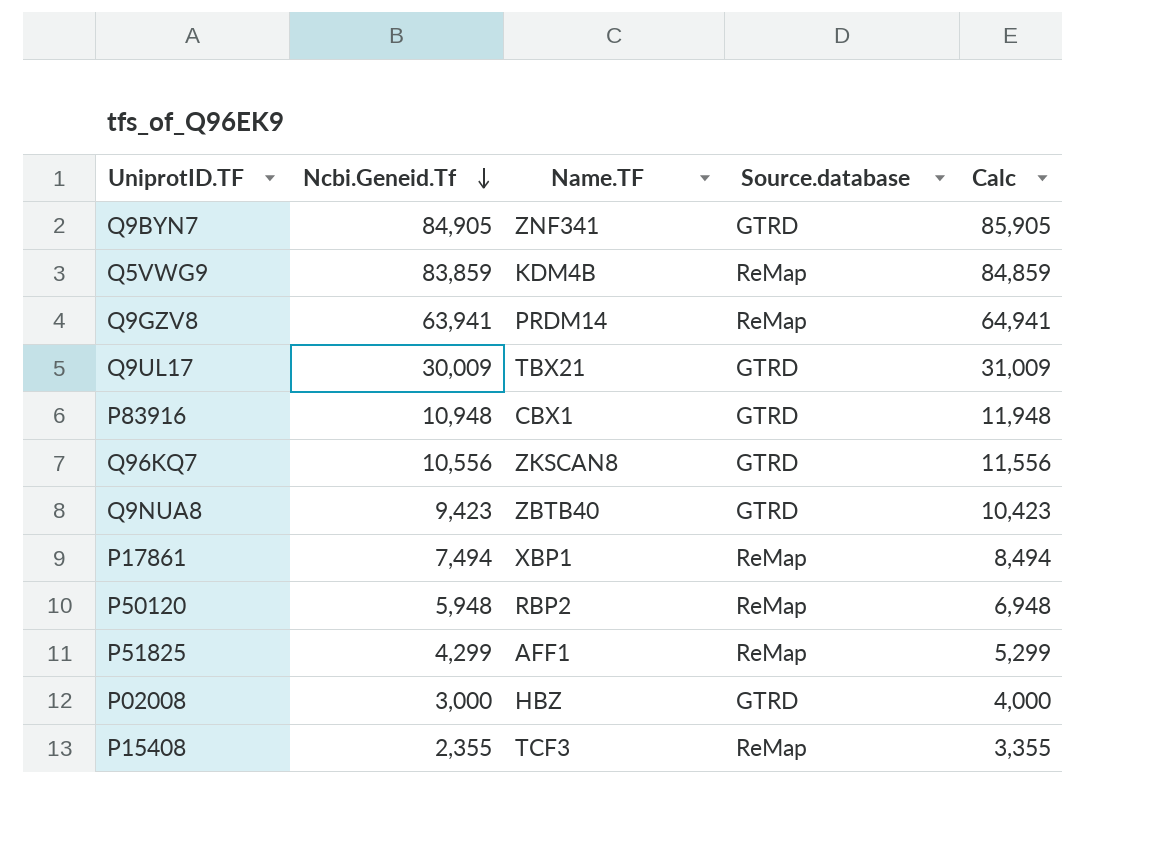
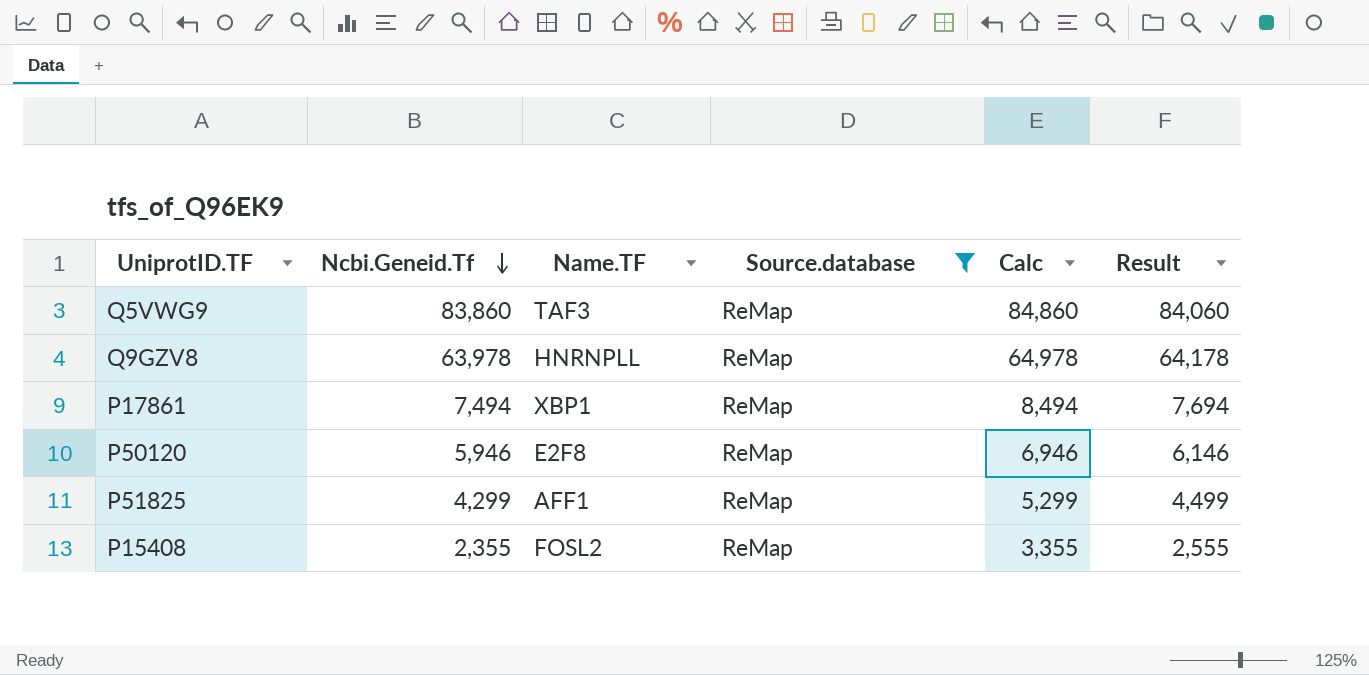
filter: none -> Source.database = ReMap
column Result | formula: none -> [Ncbi.Geneid.Tf] + 200
Q5VWG9 | Ncbi.Geneid.Tf: 83,859 -> 83,860
Q5VWG9 | Name.TF: KDM4B -> TAF3
Q5VWG9 | Calc: 84,859 -> 84,860
Q9GZV8 | Ncbi.Geneid.Tf: 63,941 -> 63,978
Q9GZV8 | Name.TF: PRDM14 -> HNRNPLL
Q9GZV8 | Calc: 64,941 -> 64,978
P50120 | Ncbi.Geneid.Tf: 5,948 -> 5,946
P50120 | Name.TF: RBP2 -> E2F8
P50120 | Calc: 6,948 -> 6,946
P15408 | Name.TF: TCF3 -> FOSL2

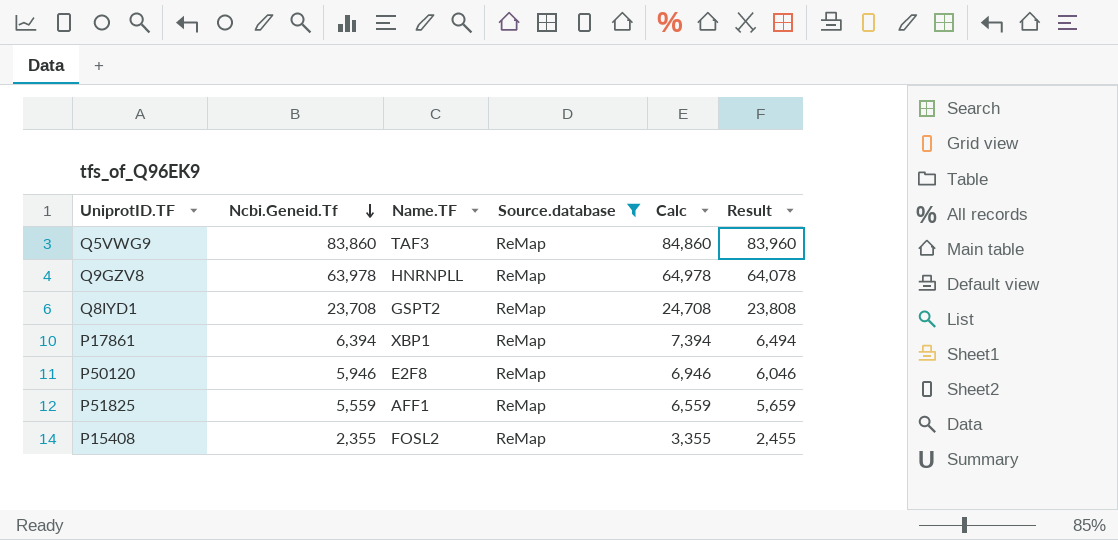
column Result | formula: [Ncbi.Geneid.Tf] + 200 -> [Ncbi.Geneid.Tf] + 100
row Q8IYD1: none -> 23,708 | GSPT2 | ReMap | 24,708 | 23,808
P17861 | Ncbi.Geneid.Tf: 7,494 -> 6,394
P17861 | Calc: 8,494 -> 7,394
P51825 | Ncbi.Geneid.Tf: 4,299 -> 5,559
P51825 | Calc: 5,299 -> 6,559

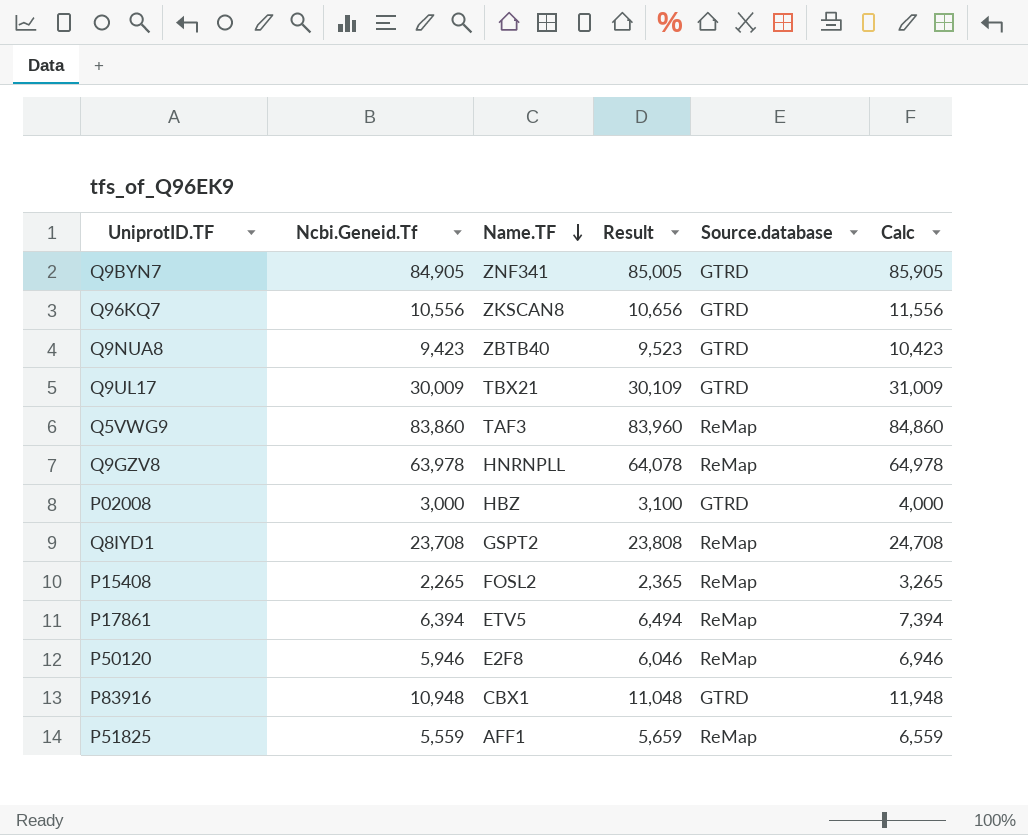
filter: Source.database = ReMap -> none
row order: Ncbi.Geneid.Tf descending -> Name.TF descending
column Result | position: 6 -> 4
P15408 | Ncbi.Geneid.Tf: 2,355 -> 2,265
P15408 | Result: 2,455 -> 2,365
P15408 | Calc: 3,355 -> 3,265
P17861 | Name.TF: XBP1 -> ETV5

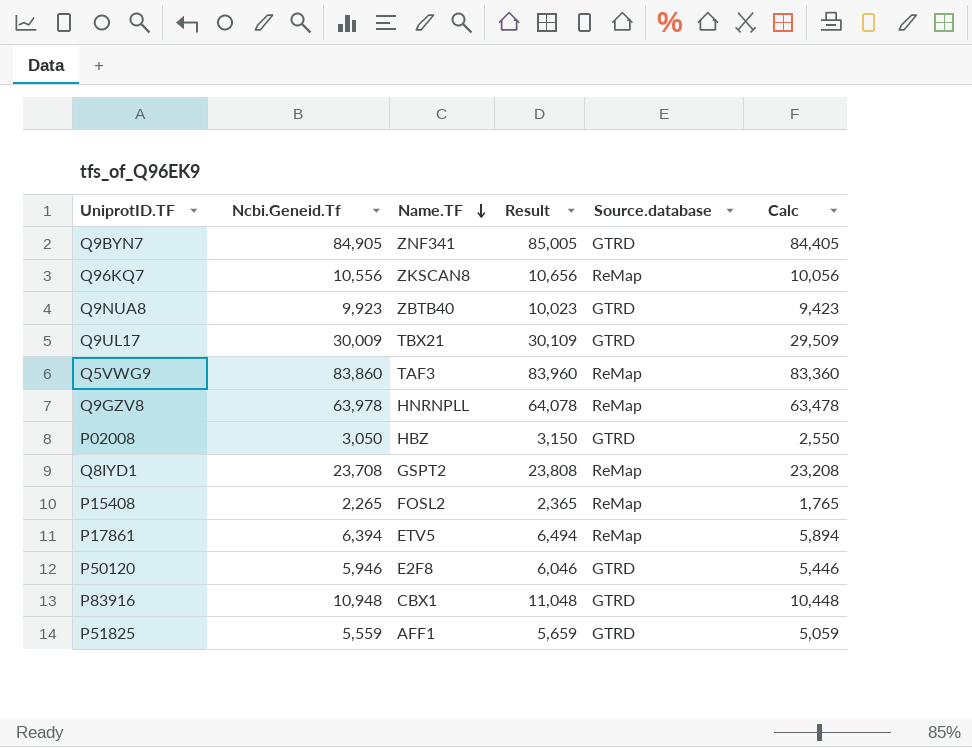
column Calc | formula: [Ncbi.Geneid.Tf] + 1000 -> [Ncbi.Geneid.Tf] - 500
Q96KQ7 | Source.database: GTRD -> ReMap
Q9NUA8 | Ncbi.Geneid.Tf: 9,423 -> 9,923
Q9NUA8 | Result: 9,523 -> 10,023
P02008 | Ncbi.Geneid.Tf: 3,000 -> 3,050
P02008 | Result: 3,100 -> 3,150
P50120 | Source.database: ReMap -> GTRD
P51825 | Source.database: ReMap -> GTRD

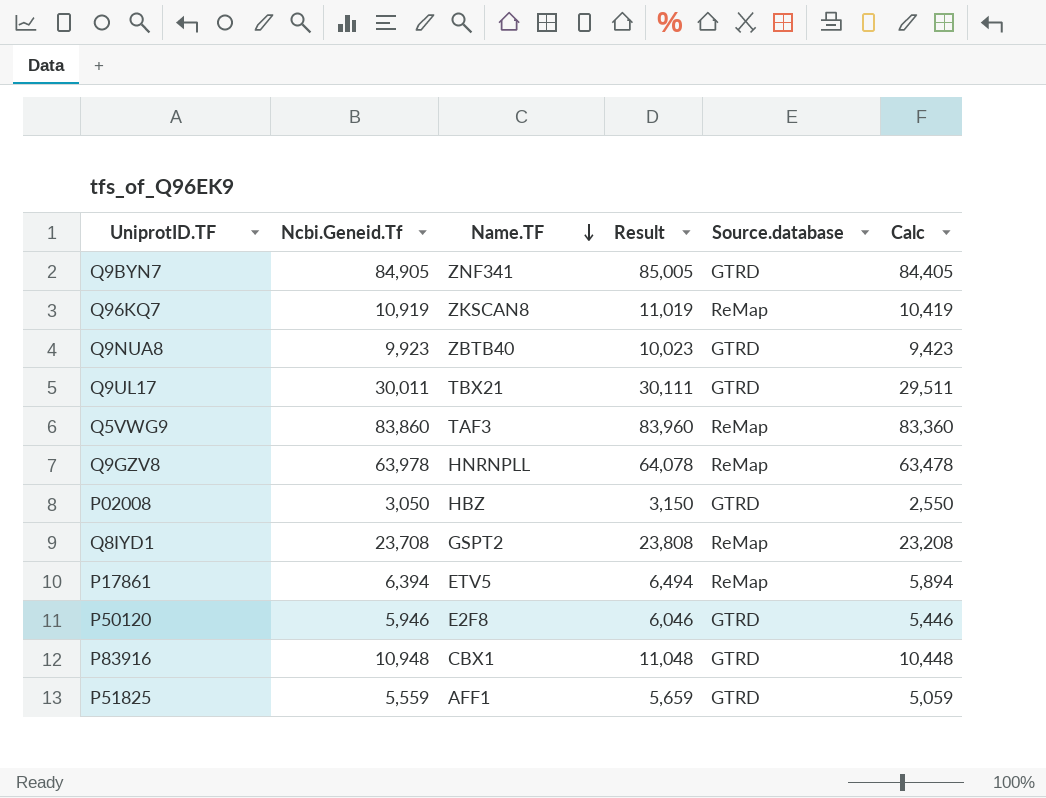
row P15408: 2,265 | FOSL2 | 2,365 | ReMap | 1,765 -> none
Q96KQ7 | Ncbi.Geneid.Tf: 10,556 -> 10,919
Q96KQ7 | Result: 10,656 -> 11,019
Q96KQ7 | Calc: 10,056 -> 10,419
Q9UL17 | Ncbi.Geneid.Tf: 30,009 -> 30,011
Q9UL17 | Result: 30,109 -> 30,111
Q9UL17 | Calc: 29,509 -> 29,511

